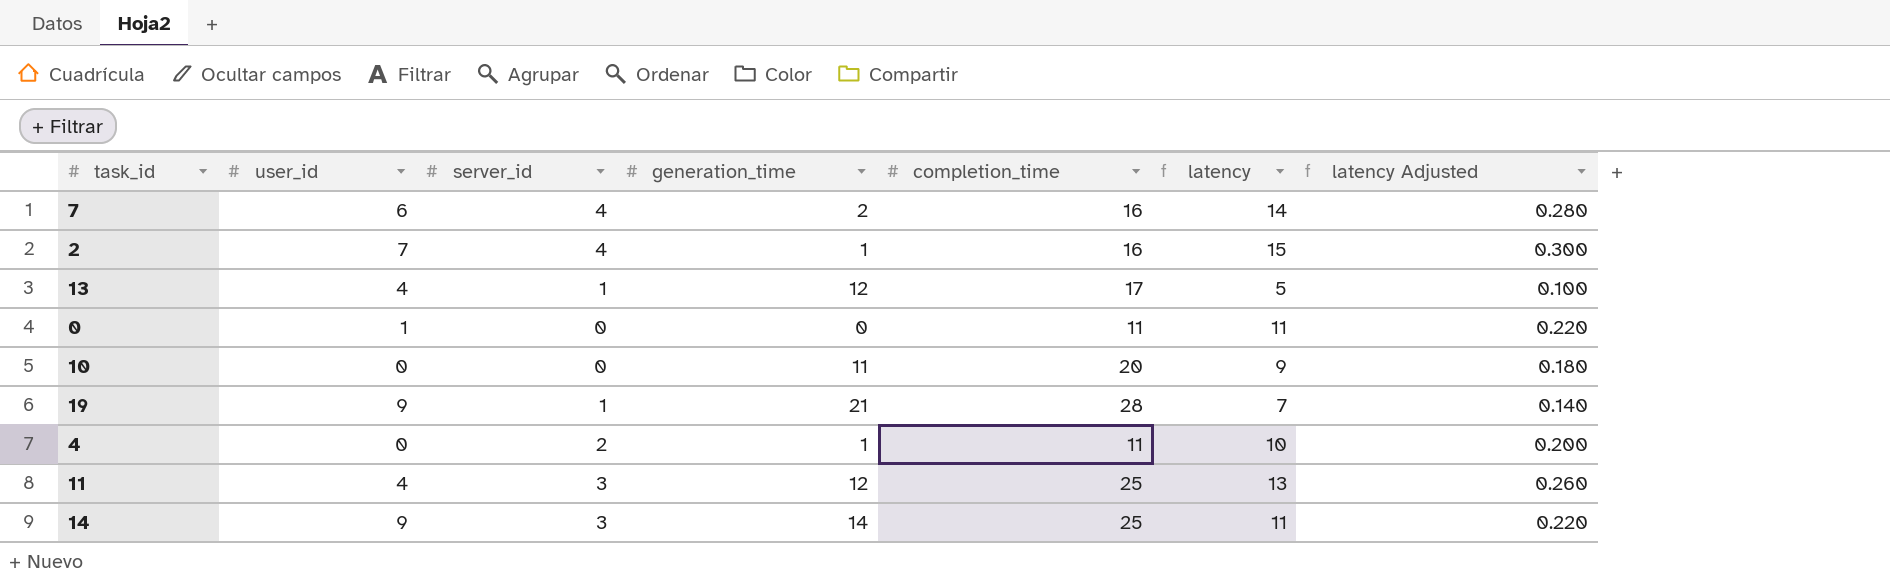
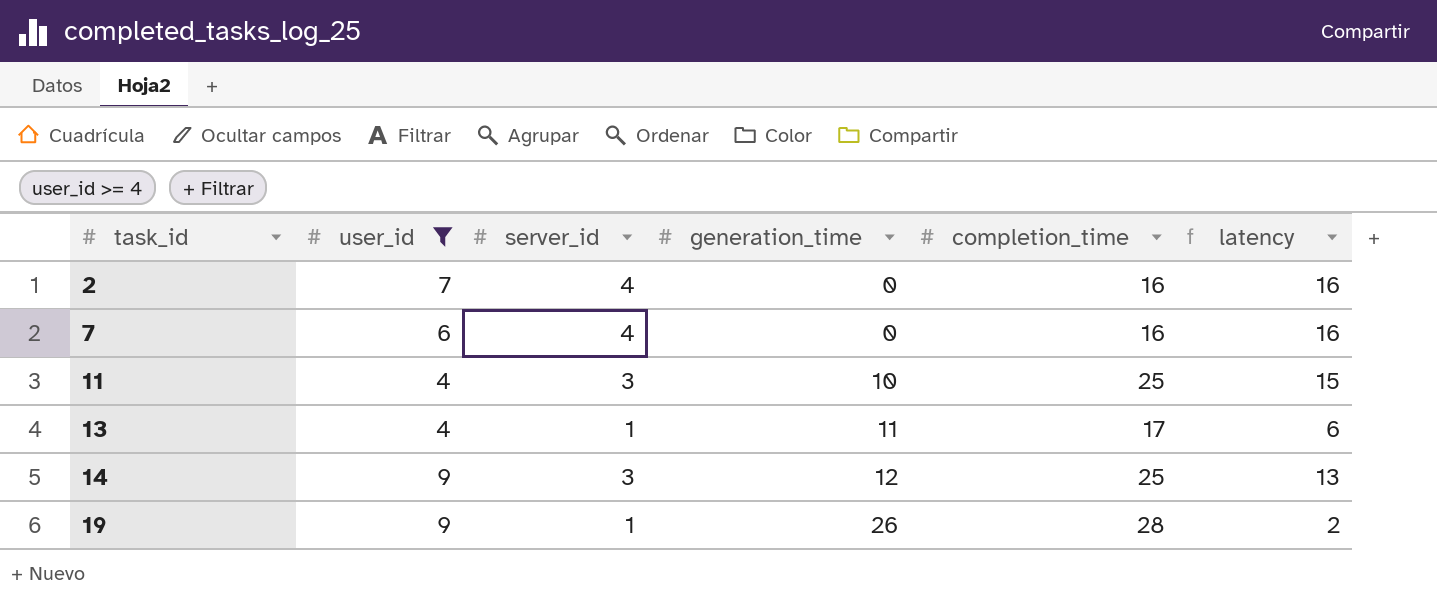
filter: none -> user_id >= 4
row order: none -> task_id ascending
column latency Adjusted | formula: [latency] * 0.02 -> none
2 | generation_time: 1 -> 0
2 | latency: 15 -> 16
7 | generation_time: 2 -> 0
7 | latency: 14 -> 16
11 | generation_time: 12 -> 10
11 | latency: 13 -> 15
13 | generation_time: 12 -> 11
13 | latency: 5 -> 6
14 | generation_time: 14 -> 12
14 | latency: 11 -> 13
19 | generation_time: 21 -> 26
19 | latency: 7 -> 2

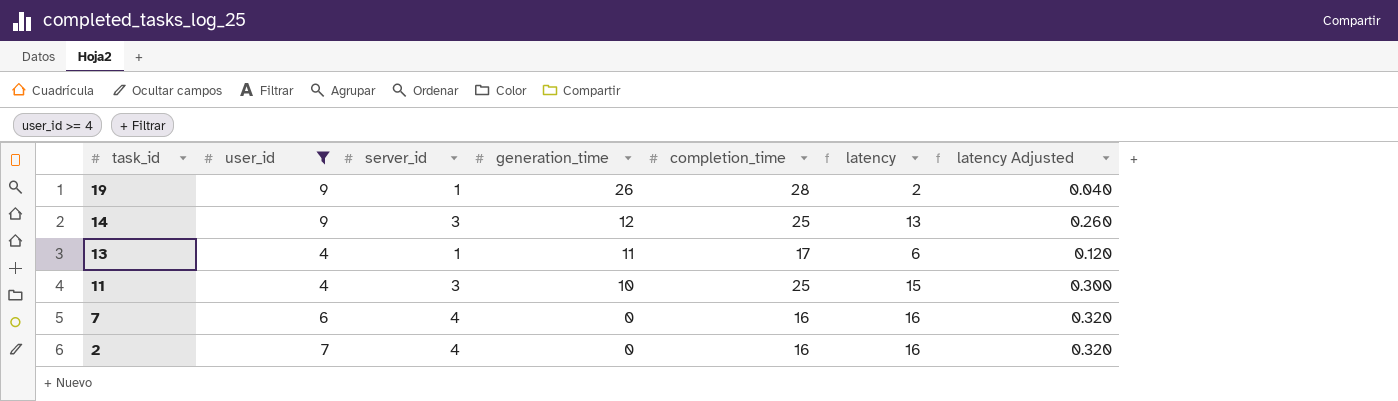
row order: task_id ascending -> task_id descending
column latency Adjusted | formula: none -> [latency] * 0.02

